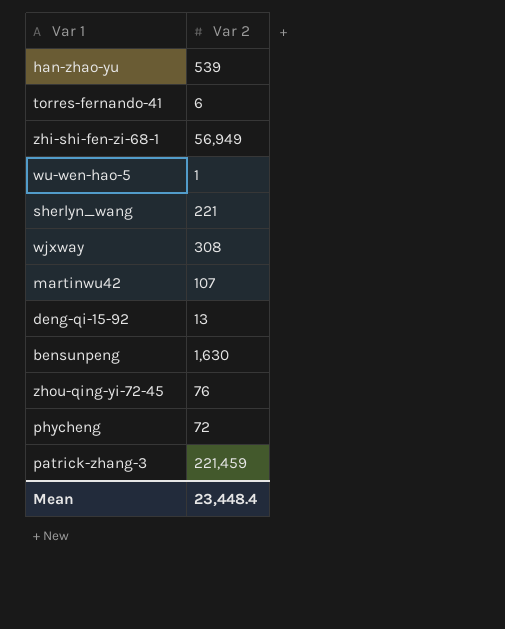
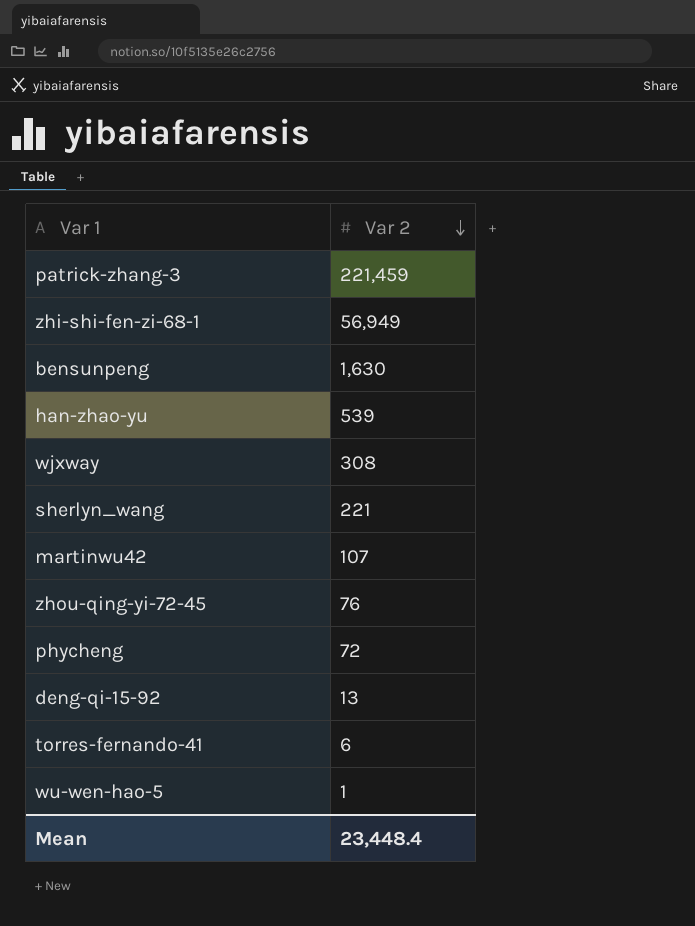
row order: none -> Var 2 descending

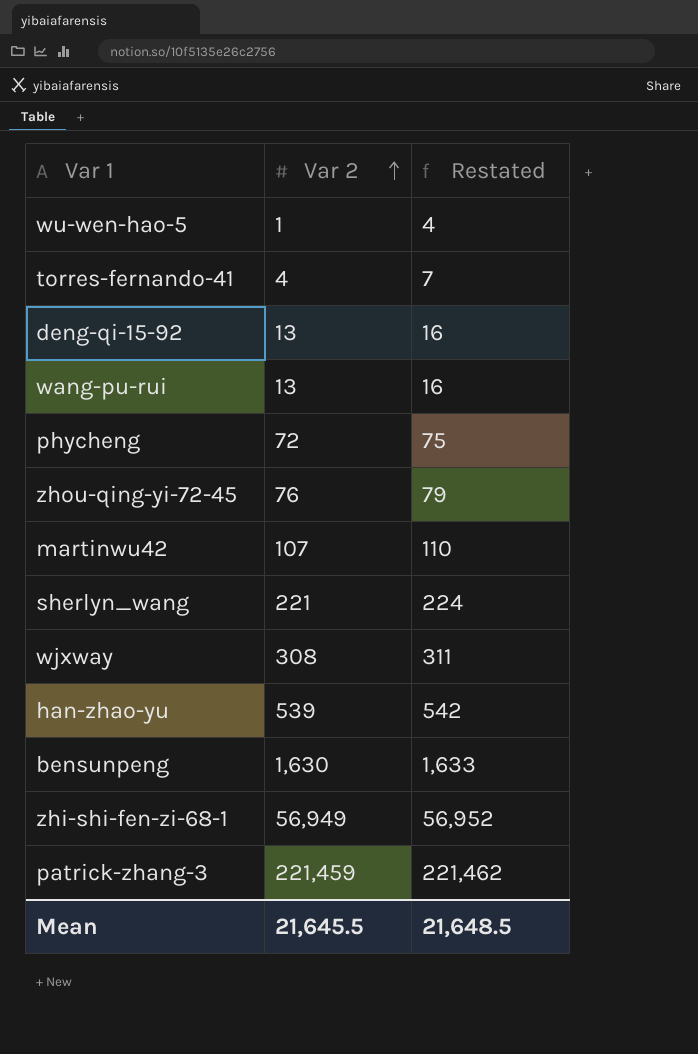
row order: Var 2 descending -> Var 2 ascending
column Restated | formula: none -> [Var 2] + 3
torres-fernando-41 | Var 2: 6 -> 4
row wang-pu-rui: none -> 13 | 16
Mean | Var 2: 23,448.4 -> 21,645.5

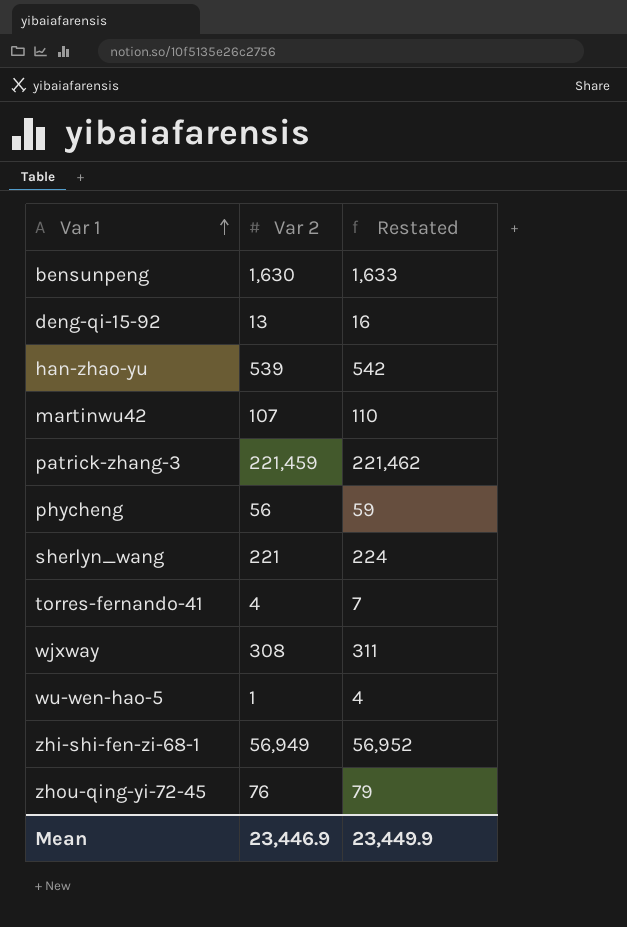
row order: Var 2 ascending -> Var 1 ascending
row wang-pu-rui: 13 | 16 -> none
phycheng | Var 2: 72 -> 56
phycheng | Restated: 75 -> 59
Mean | Var 2: 21,645.5 -> 23,446.9
Mean | Restated: 21,648.5 -> 23,449.9

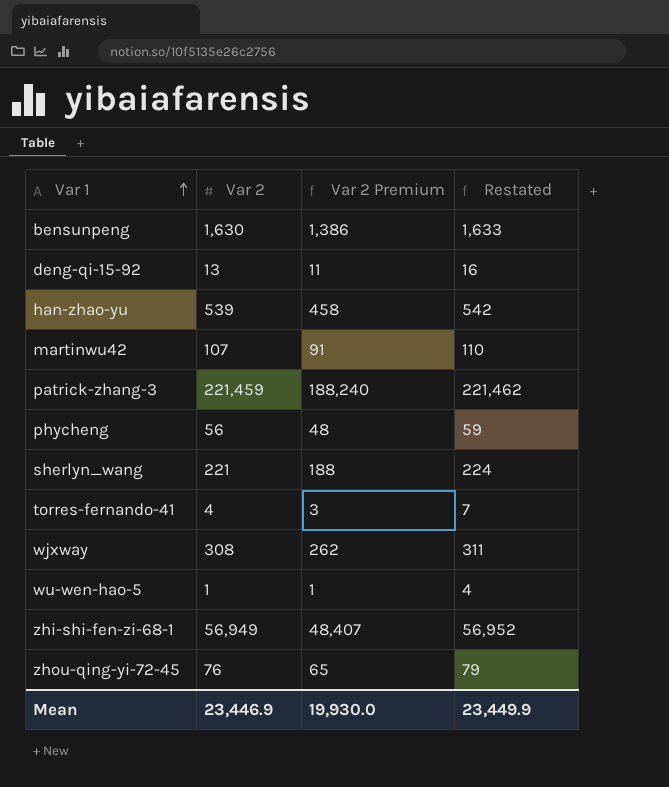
column Var 2 Premium | formula: none -> [Var 2] * 0.85

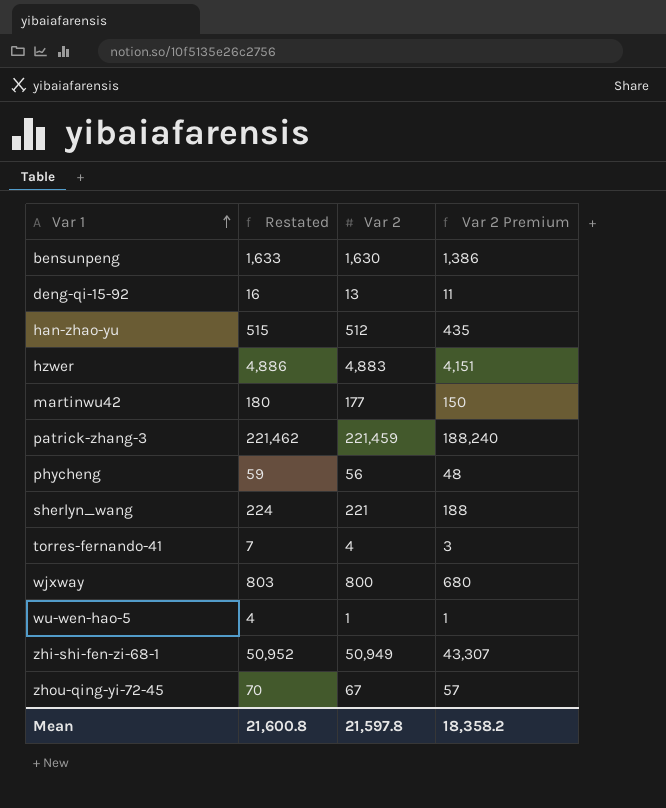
column Restated | position: 4 -> 2
han-zhao-yu | Restated: 542 -> 515
han-zhao-yu | Var 2: 539 -> 512
han-zhao-yu | Var 2 Premium: 458 -> 435
row hzwer: none -> 4,886 | 4,883 | 4,151
martinwu42 | Restated: 110 -> 180
martinwu42 | Var 2: 107 -> 177
martinwu42 | Var 2 Premium: 91 -> 150
wjxway | Restated: 311 -> 803
wjxway | Var 2: 308 -> 800
wjxway | Var 2 Premium: 262 -> 680
zhi-shi-fen-zi-68-1 | Restated: 56,952 -> 50,952
zhi-shi-fen-zi-68-1 | Var 2: 56,949 -> 50,949
zhi-shi-fen-zi-68-1 | Var 2 Premium: 48,407 -> 43,307
zhou-qing-yi-72-45 | Restated: 79 -> 70
zhou-qing-yi-72-45 | Var 2: 76 -> 67
zhou-qing-yi-72-45 | Var 2 Premium: 65 -> 57
Mean | Restated: 23,449.9 -> 21,600.8
Mean | Var 2: 23,446.9 -> 21,597.8
Mean | Var 2 Premium: 19,930.0 -> 18,358.2

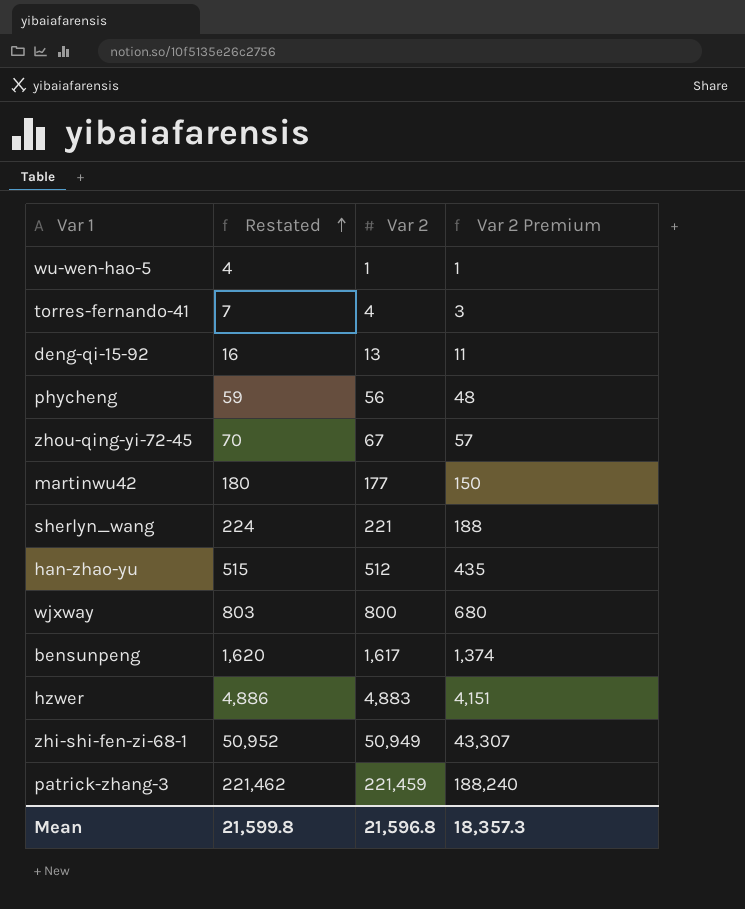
row order: Var 1 ascending -> Restated ascending
bensunpeng | Restated: 1,633 -> 1,620
bensunpeng | Var 2: 1,630 -> 1,617
bensunpeng | Var 2 Premium: 1,386 -> 1,374
Mean | Restated: 21,600.8 -> 21,599.8
Mean | Var 2: 21,597.8 -> 21,596.8
Mean | Var 2 Premium: 18,358.2 -> 18,357.3

